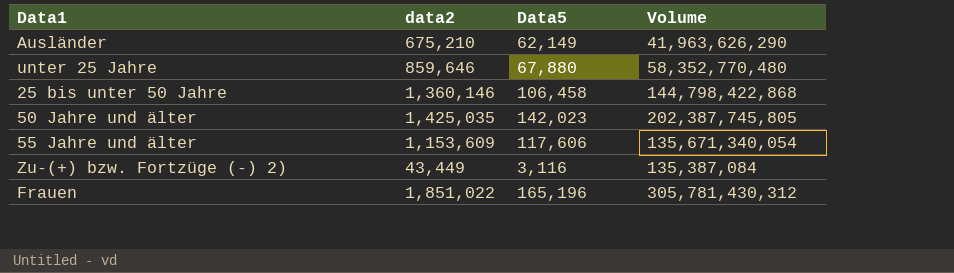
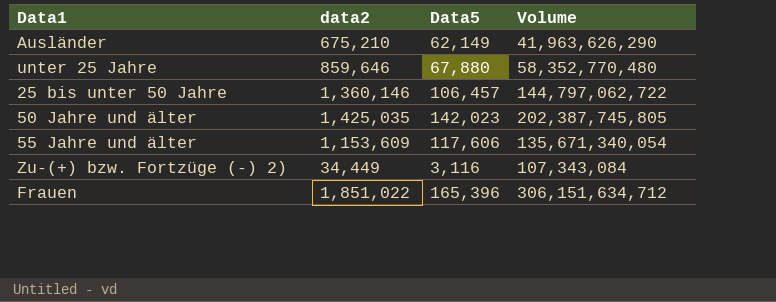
25 bis unter 50 Jahre | Data5: 106,458 -> 106,457
25 bis unter 50 Jahre | Volume: 144,798,422,868 -> 144,797,062,722
Zu-(+) bzw. Fortzüge (-) 2) | data2: 43,449 -> 34,449
Zu-(+) bzw. Fortzüge (-) 2) | Volume: 135,387,084 -> 107,343,084
Frauen | Data5: 165,196 -> 165,396
Frauen | Volume: 305,781,430,312 -> 306,151,634,712

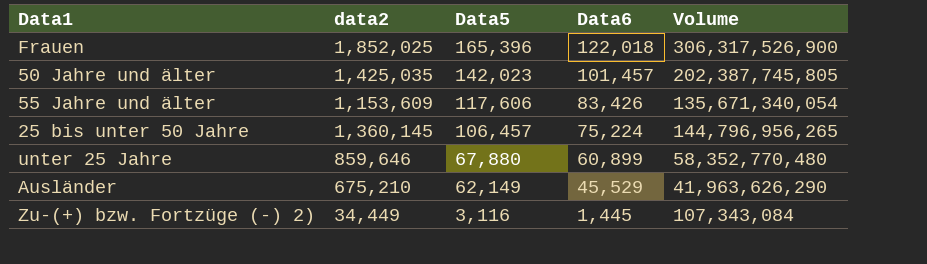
row order: none -> Data5 descending
column Data6 | position: none -> 4
Frauen | data2: 1,851,022 -> 1,852,025
Frauen | Volume: 306,151,634,712 -> 306,317,526,900
25 bis unter 50 Jahre | data2: 1,360,146 -> 1,360,145
25 bis unter 50 Jahre | Volume: 144,797,062,722 -> 144,796,956,265

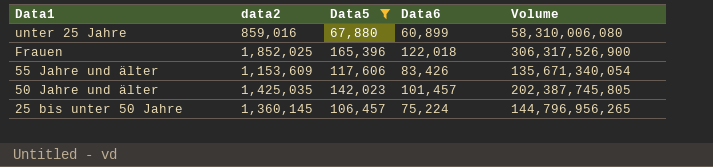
filter: none -> Data5 >= 67,880
row order: Data5 descending -> Data1 descending
unter 25 Jahre | data2: 859,646 -> 859,016
unter 25 Jahre | Volume: 58,352,770,480 -> 58,310,006,080

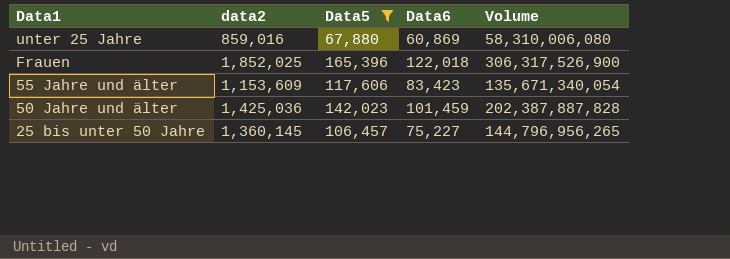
unter 25 Jahre | Data6: 60,899 -> 60,869
55 Jahre und älter | Data6: 83,426 -> 83,423
50 Jahre und älter | data2: 1,425,035 -> 1,425,036
50 Jahre und älter | Data6: 101,457 -> 101,459
50 Jahre und älter | Volume: 202,387,745,805 -> 202,387,887,828
25 bis unter 50 Jahre | Data6: 75,224 -> 75,227

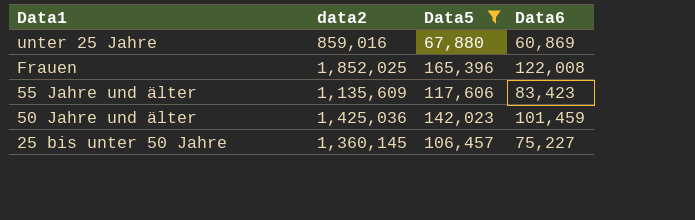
column Volume | formula: [data2] * [Data5] -> none
Frauen | Data6: 122,018 -> 122,008
55 Jahre und älter | data2: 1,153,609 -> 1,135,609

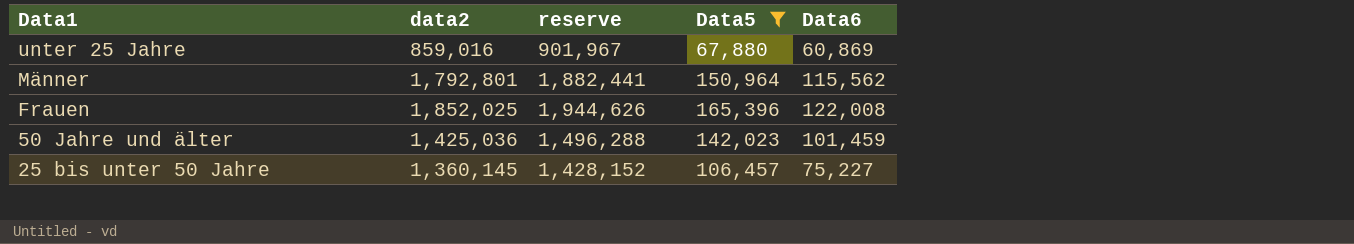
column reserve | formula: none -> [data2] * 1.05
row 55 Jahre und älter: 1,135,609 | 117,606 | 83,423 -> none
row Männer: none -> 1,792,801 | 1,882,441 | 150,964 | 115,562

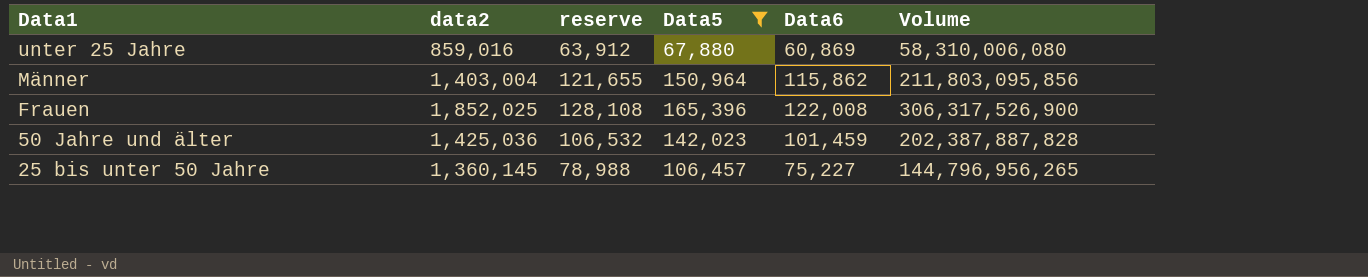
column reserve | formula: [data2] * 1.05 -> [Data6] * 1.05
column Volume | formula: none -> [data2] * [Data5]
Männer | data2: 1,792,801 -> 1,403,004
Männer | Data6: 115,562 -> 115,862

